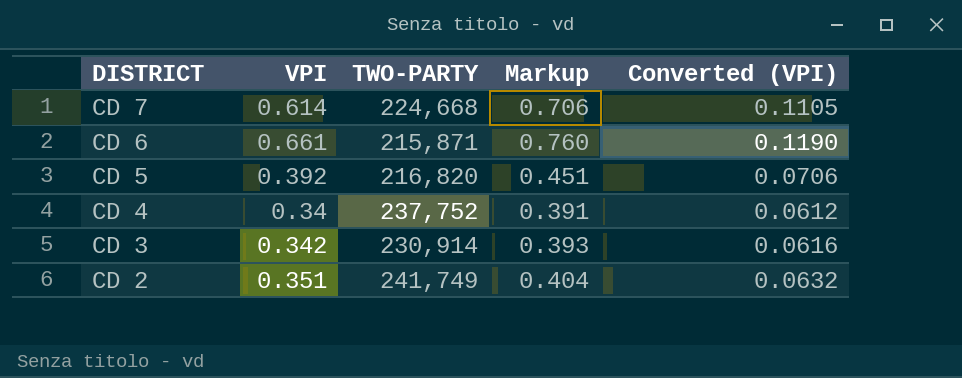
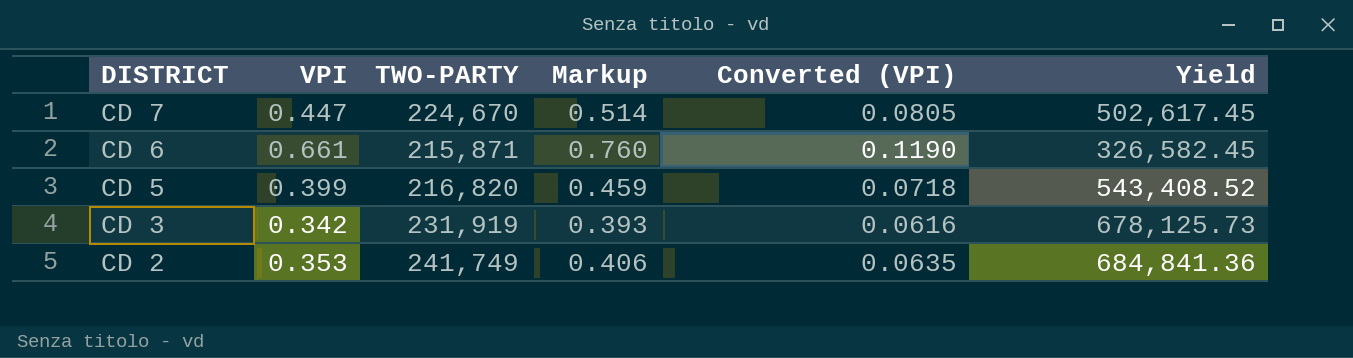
column Yield | formula: none -> [TWO-PARTY] / [VPI]
row CD 4: 0.34 | 237,752 | 0.391 | 0.0612 -> none
CD 7 | VPI: 0.614 -> 0.447
CD 7 | TWO-PARTY: 224,668 -> 224,670
CD 7 | Markup: 0.706 -> 0.514
CD 7 | Converted (VPI): 0.1105 -> 0.0805
CD 5 | VPI: 0.392 -> 0.399
CD 5 | Markup: 0.451 -> 0.459
CD 5 | Converted (VPI): 0.0706 -> 0.0718
CD 3 | TWO-PARTY: 230,914 -> 231,919
CD 2 | VPI: 0.351 -> 0.353
CD 2 | Markup: 0.404 -> 0.406
CD 2 | Converted (VPI): 0.0632 -> 0.0635

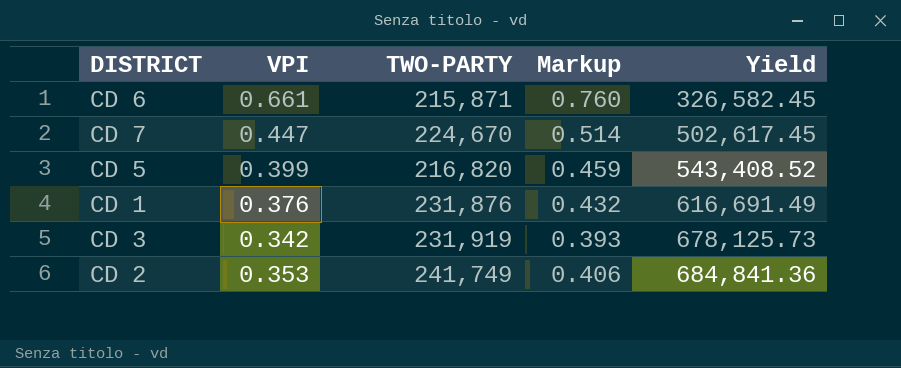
row order: DISTRICT descending -> Yield ascending
column Converted (VPI) | formula: [VPI] * 0.18 -> none
row CD 1: none -> 0.376 | 231,876 | 0.432 | 616,691.49

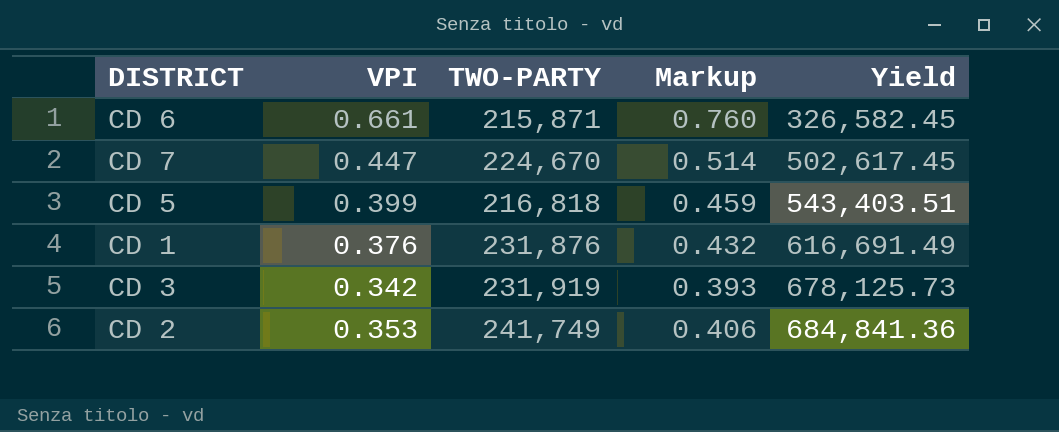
CD 5 | TWO-PARTY: 216,820 -> 216,818
CD 5 | Yield: 543,408.52 -> 543,403.51

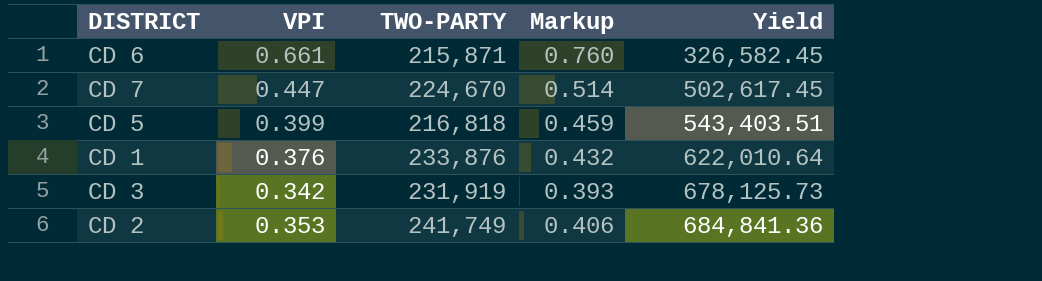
CD 1 | TWO-PARTY: 231,876 -> 233,876
CD 1 | Yield: 616,691.49 -> 622,010.64

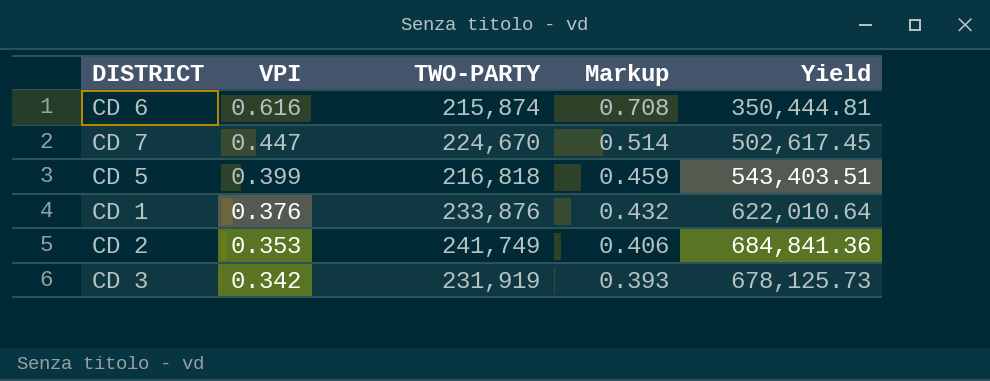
row order: Yield ascending -> VPI descending
CD 6 | VPI: 0.661 -> 0.616
CD 6 | TWO-PARTY: 215,871 -> 215,874
CD 6 | Markup: 0.760 -> 0.708
CD 6 | Yield: 326,582.45 -> 350,444.81

